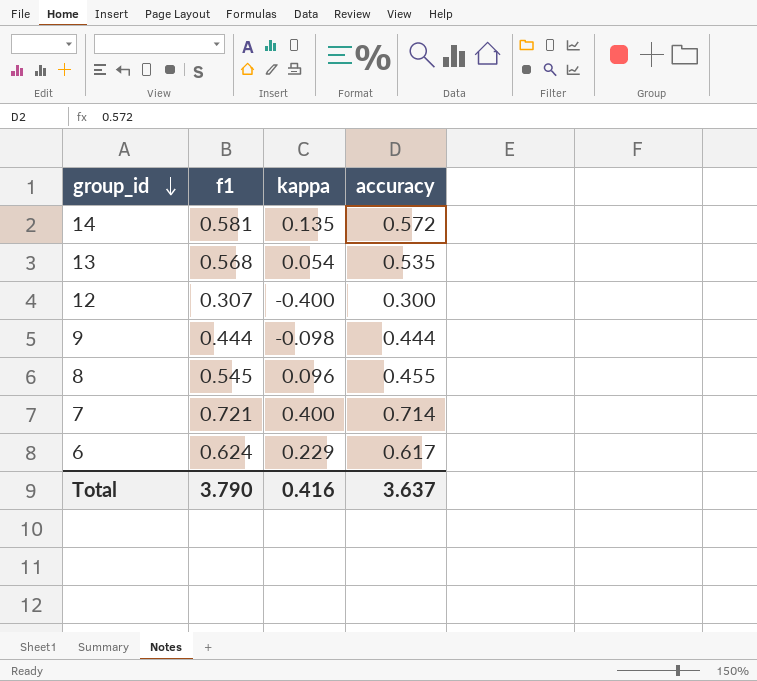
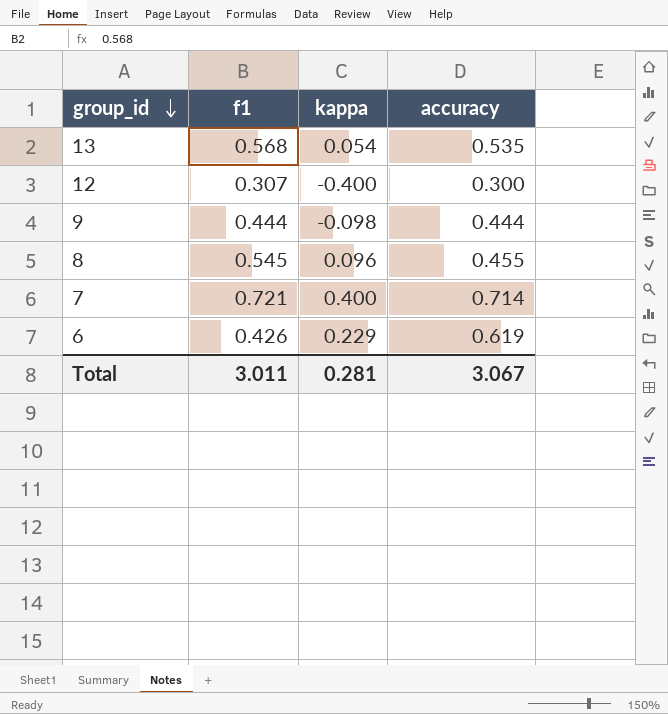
row 14: 0.581 | 0.135 | 0.572 -> none
6 | f1: 0.624 -> 0.426
6 | accuracy: 0.617 -> 0.619
Total | f1: 3.790 -> 3.011
Total | kappa: 0.416 -> 0.281
Total | accuracy: 3.637 -> 3.067

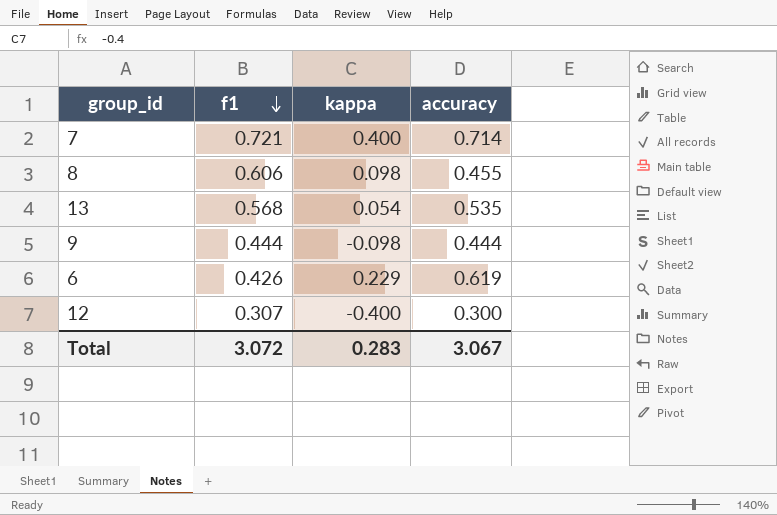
row order: group_id descending -> f1 descending
8 | f1: 0.545 -> 0.606
8 | kappa: 0.096 -> 0.098
Total | f1: 3.011 -> 3.072
Total | kappa: 0.281 -> 0.283

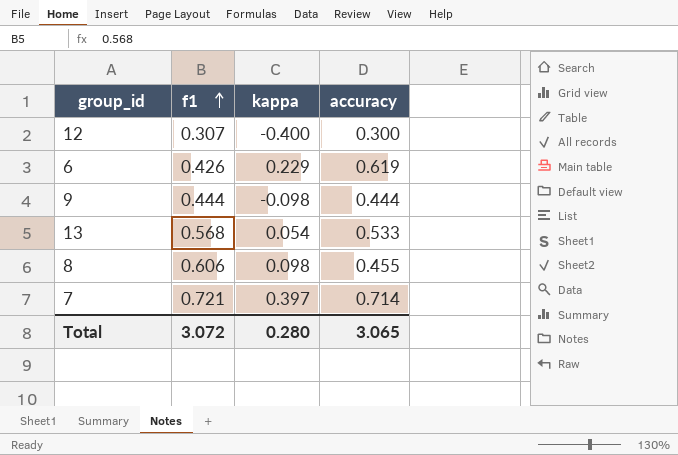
row order: f1 descending -> f1 ascending
13 | accuracy: 0.535 -> 0.533
7 | kappa: 0.400 -> 0.397
Total | kappa: 0.283 -> 0.280
Total | accuracy: 3.067 -> 3.065

